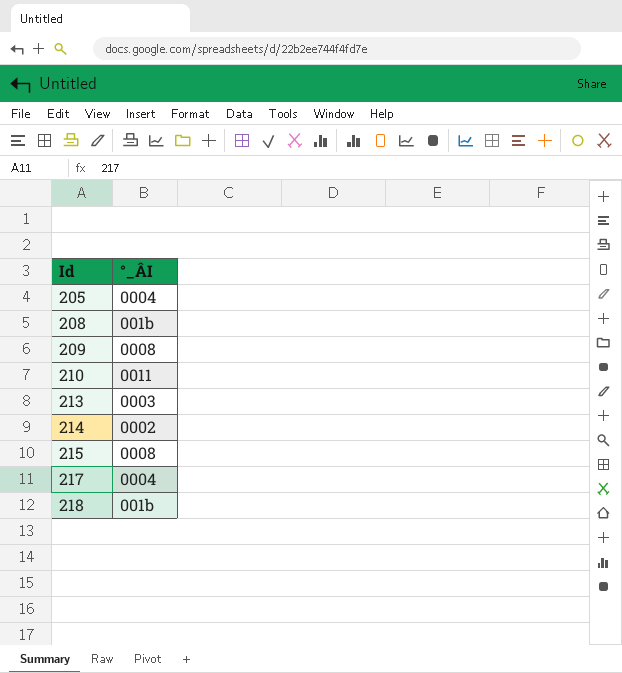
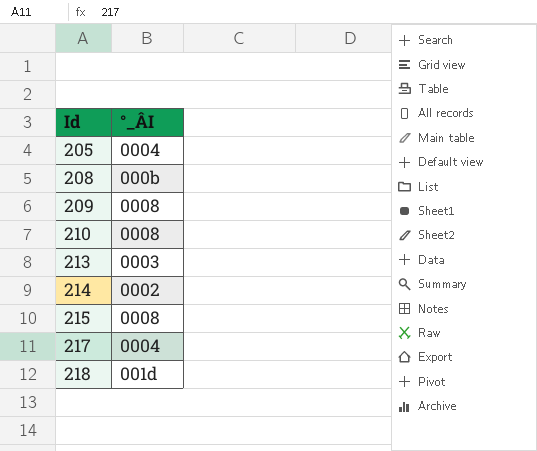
208 | °_ÂI: 001b -> 000b
210 | °_ÂI: 0011 -> 0008
218 | °_ÂI: 001b -> 001d

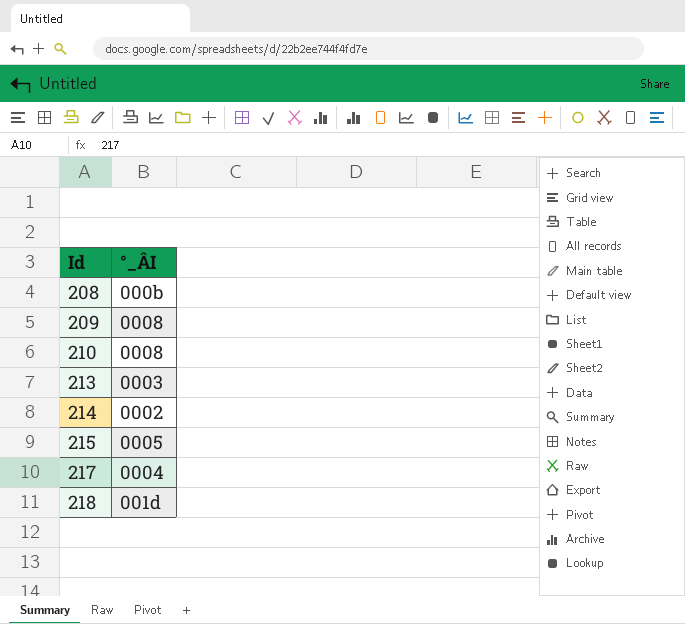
row 205: 0004 -> none
215 | °_ÂI: 0008 -> 0005

